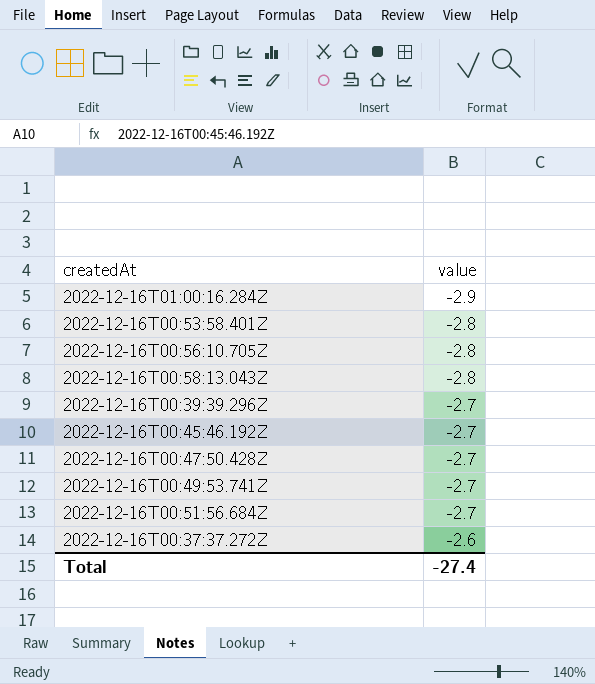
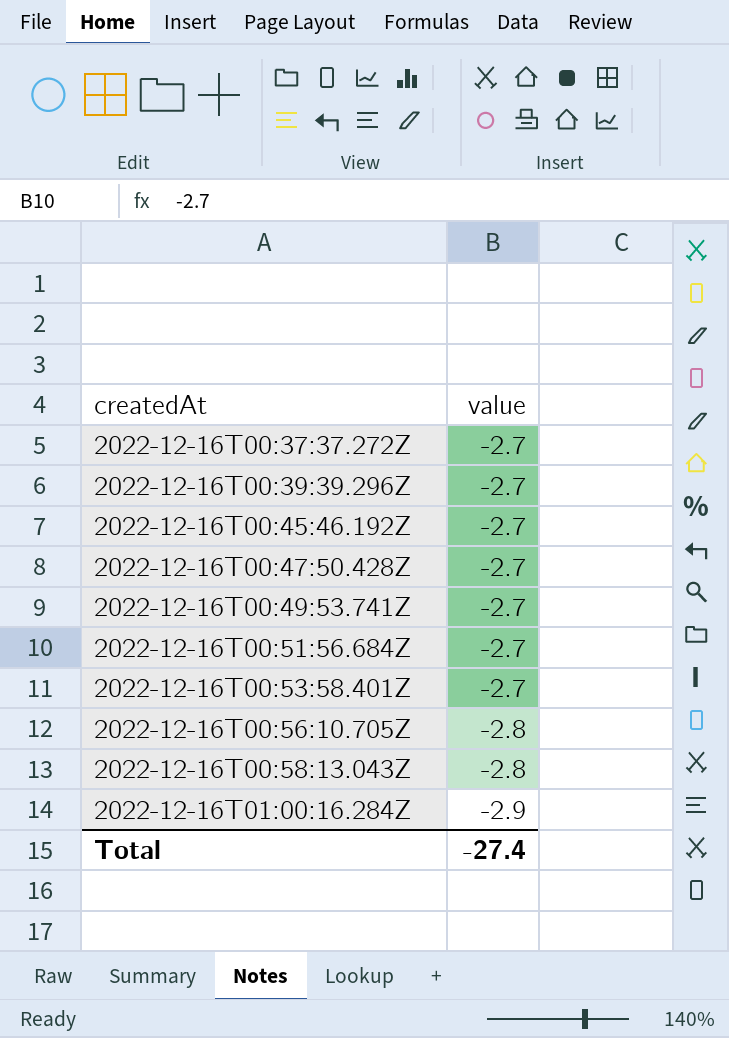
row order: value ascending -> createdAt ascending
2022-12-16T00:37:37.272Z | value: -2.6 -> -2.7
2022-12-16T00:53:58.401Z | value: -2.8 -> -2.7

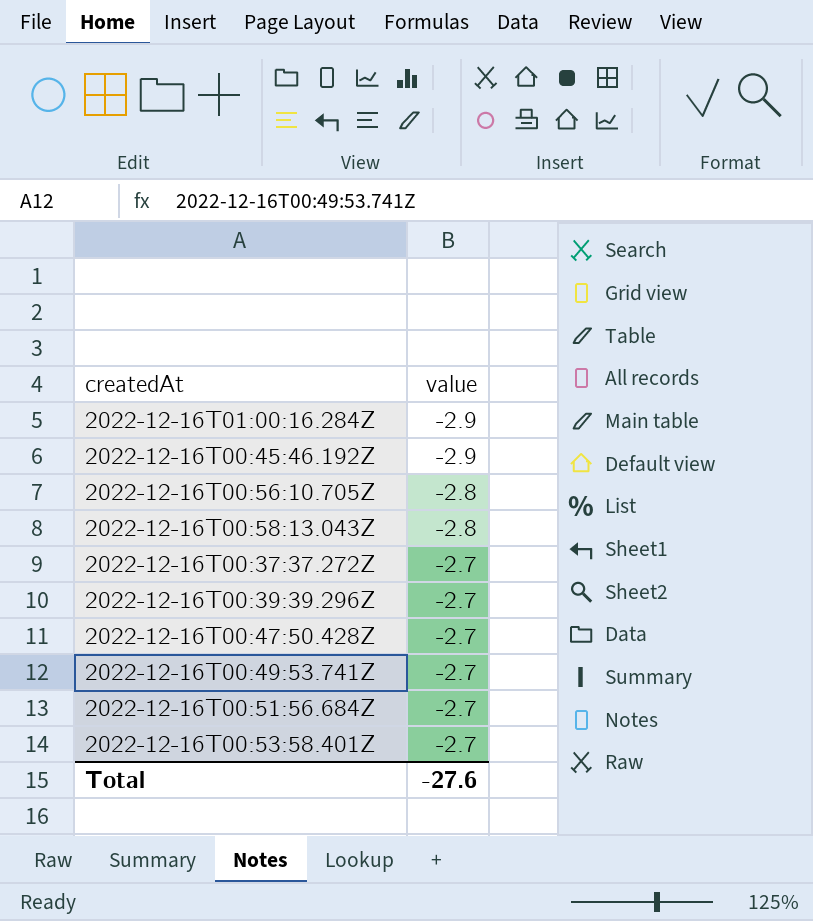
row order: createdAt ascending -> value ascending
2022-12-16T00:45:46.192Z | value: -2.7 -> -2.9
Total | value: -27.4 -> -27.6

